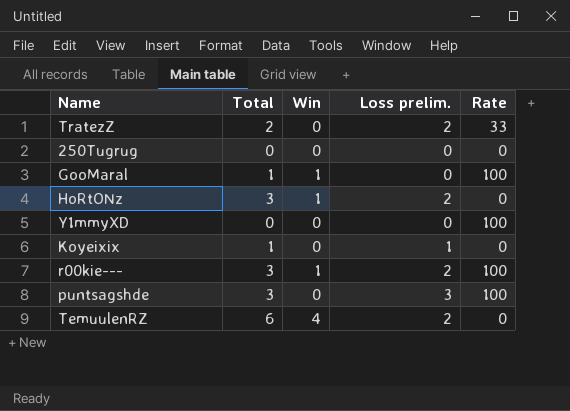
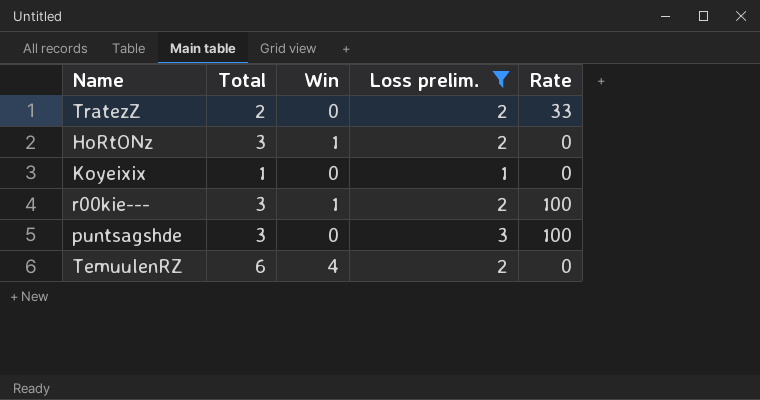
filter: none -> Loss prelim. != 0

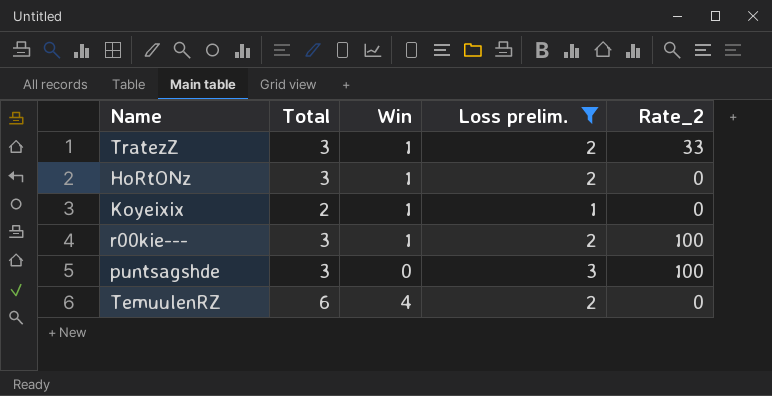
column name: Rate -> Rate_2
TratezZ | Total: 2 -> 3
TratezZ | Win: 0 -> 1
Koyeixix | Total: 1 -> 2
Koyeixix | Win: 0 -> 1

